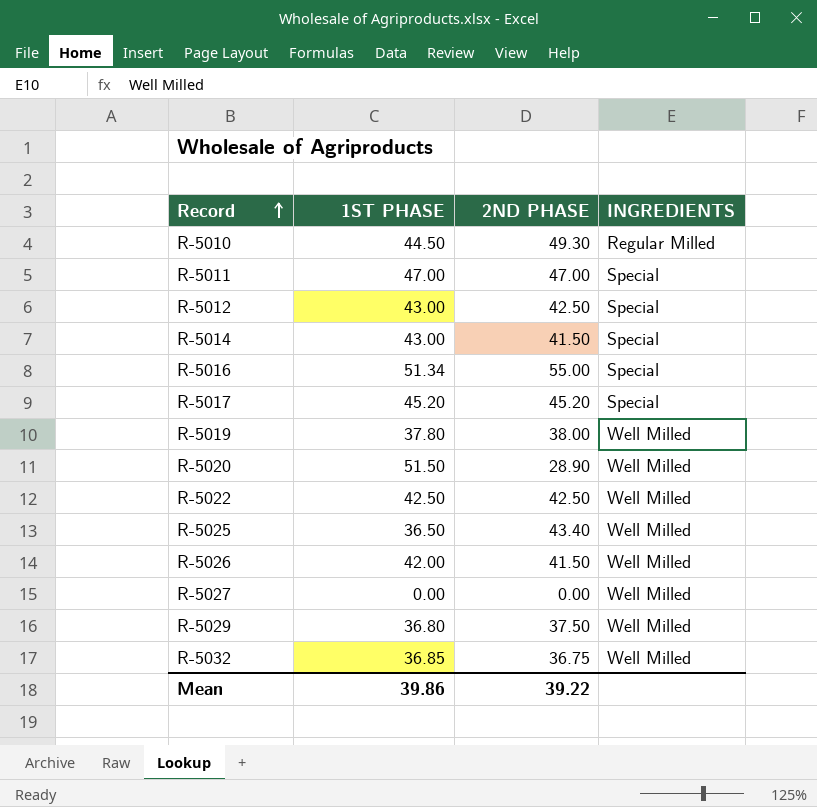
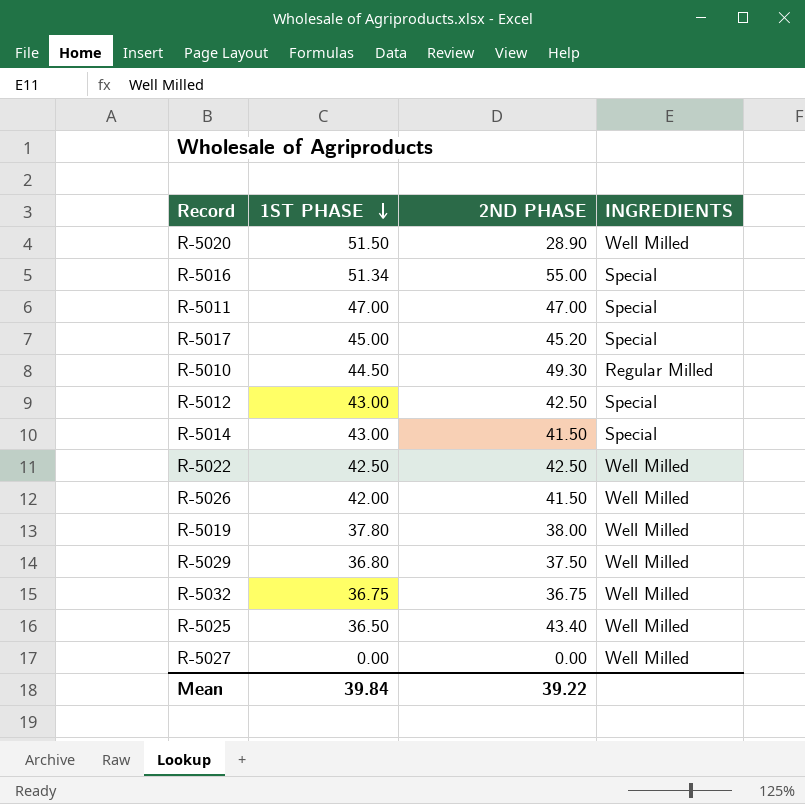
row order: Record ascending -> 1ST PHASE descending
R-5017 | 1ST PHASE: 45.20 -> 45.00
R-5032 | 1ST PHASE: 36.85 -> 36.75
Mean | 1ST PHASE: 39.86 -> 39.84

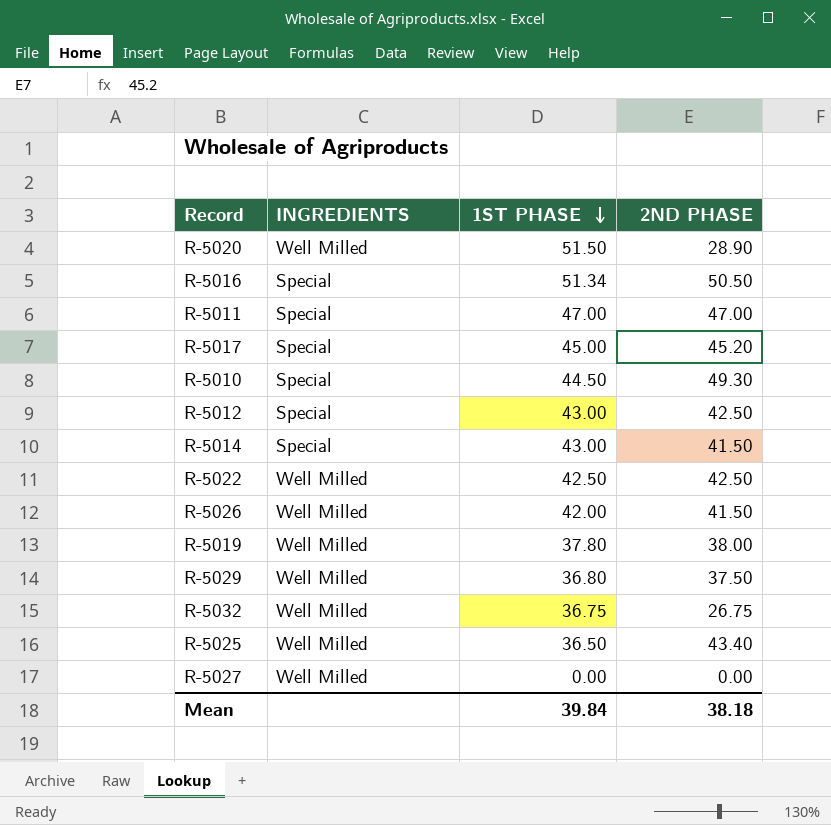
column INGREDIENTS | position: 4 -> 2
R-5016 | 2ND PHASE: 55.00 -> 50.50
R-5010 | INGREDIENTS: Regular Milled -> Special
R-5032 | 2ND PHASE: 36.75 -> 26.75
Mean | 2ND PHASE: 39.22 -> 38.18

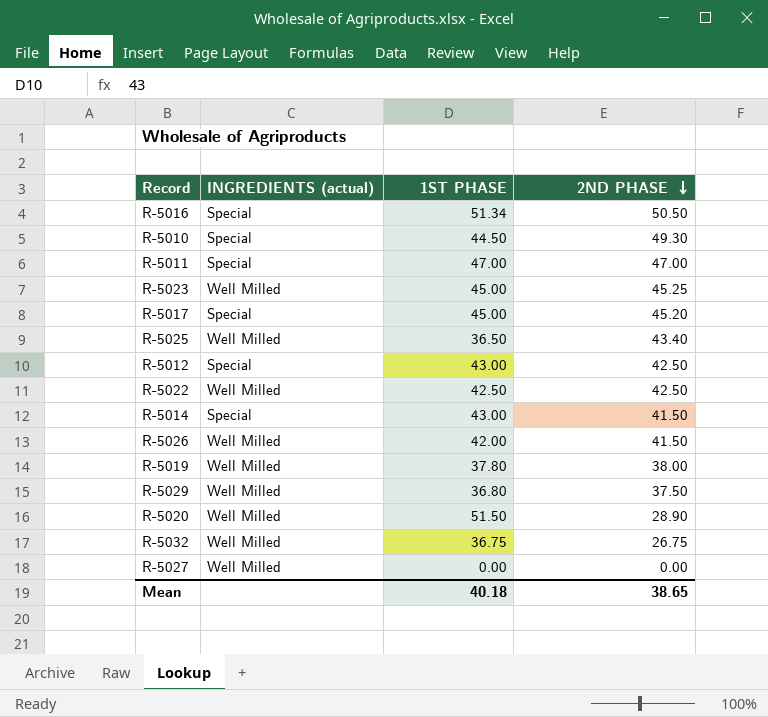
row order: 1ST PHASE descending -> 2ND PHASE descending
column name: INGREDIENTS -> INGREDIENTS (actual)
row R-5023: none -> Well Milled | 45.00 | 45.25
Mean | 1ST PHASE: 39.84 -> 40.18
Mean | 2ND PHASE: 38.18 -> 38.65

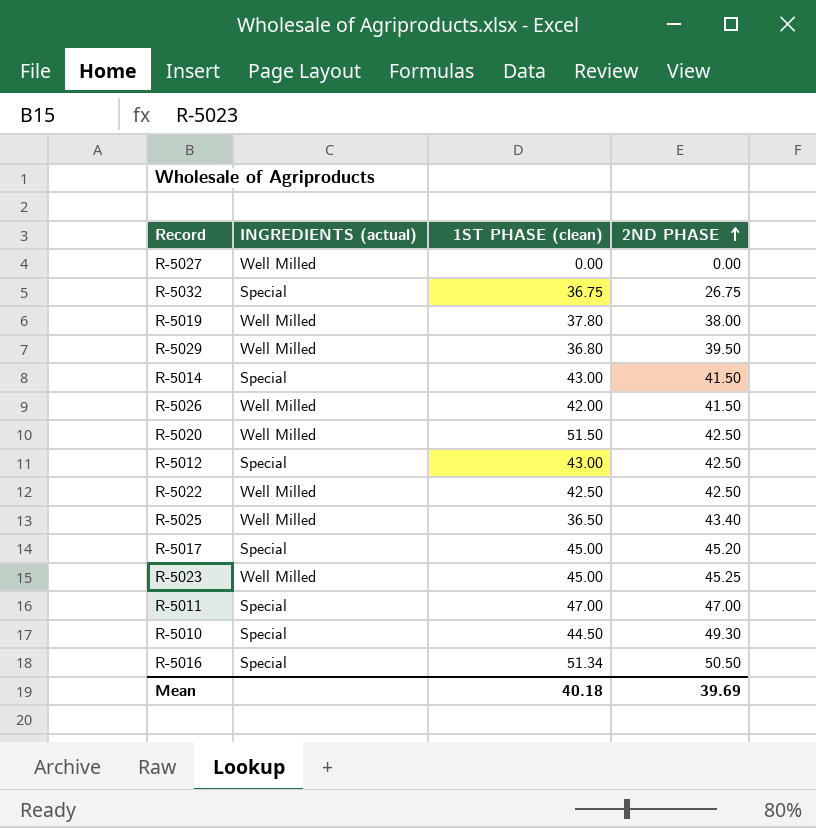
row order: 2ND PHASE descending -> 2ND PHASE ascending
column name: 1ST PHASE -> 1ST PHASE (clean)
R-5032 | INGREDIENTS (actual): Well Milled -> Special
R-5029 | 2ND PHASE: 37.50 -> 39.50
R-5020 | 2ND PHASE: 28.90 -> 42.50
Mean | 2ND PHASE: 38.65 -> 39.69

